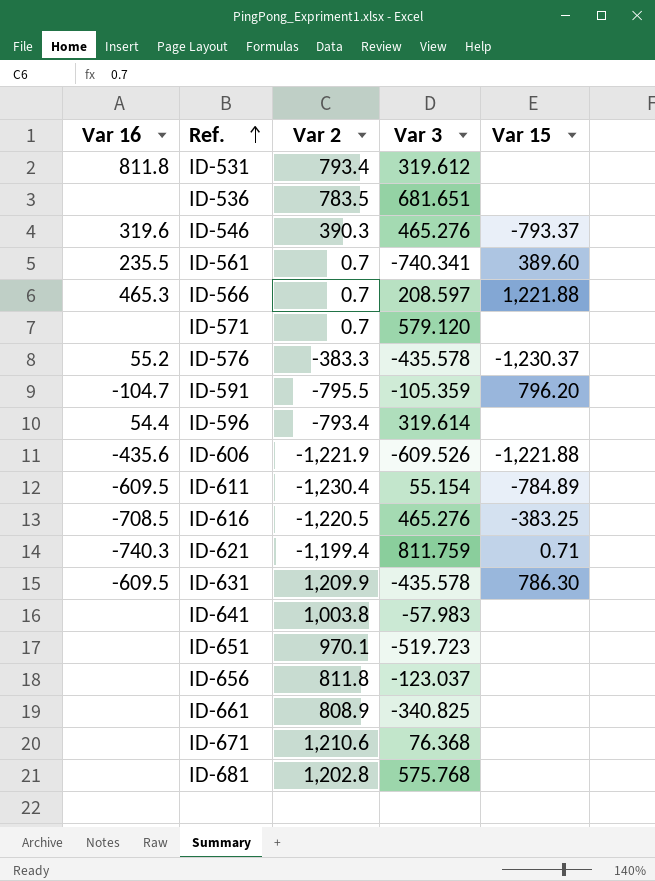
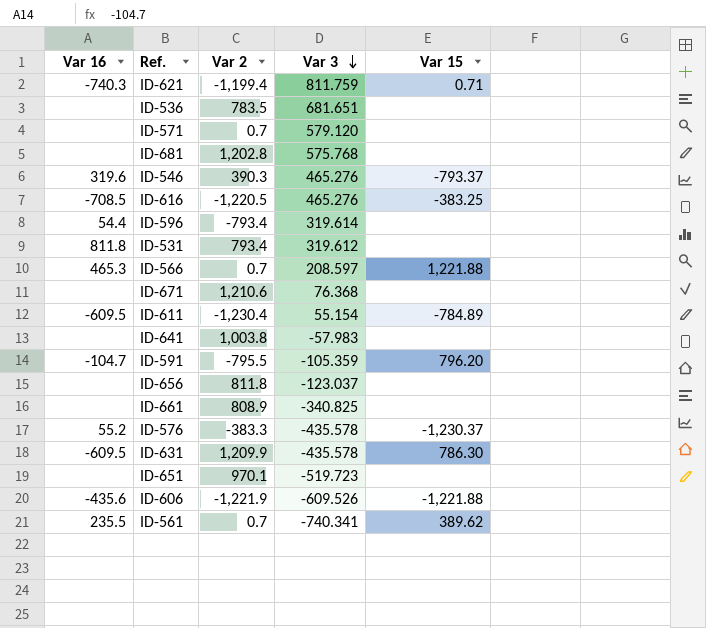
row order: Ref. ascending -> Var 3 descending
ID-561 | Var 15: 389.60 -> 389.62

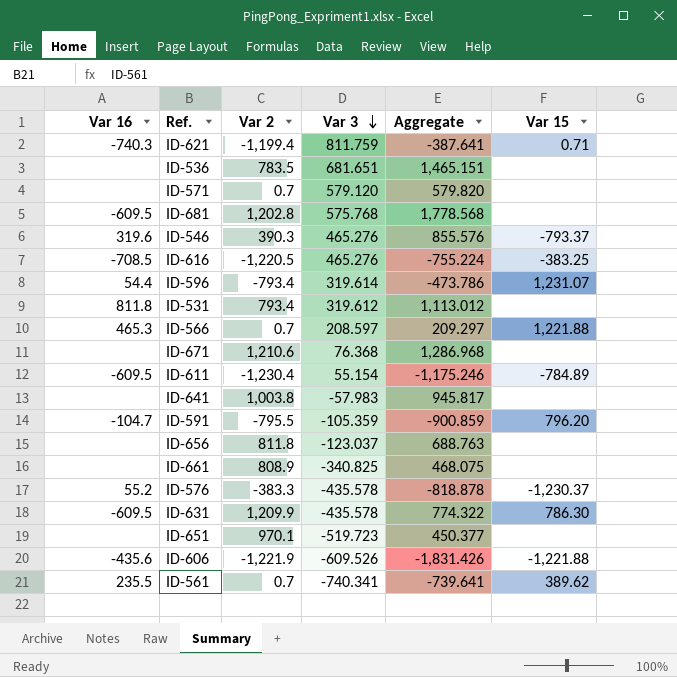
column Aggregate | formula: none -> [Var 2] + [Var 3]
ID-681 | Var 16: none -> -609.5
ID-596 | Var 15: none -> 1,231.07

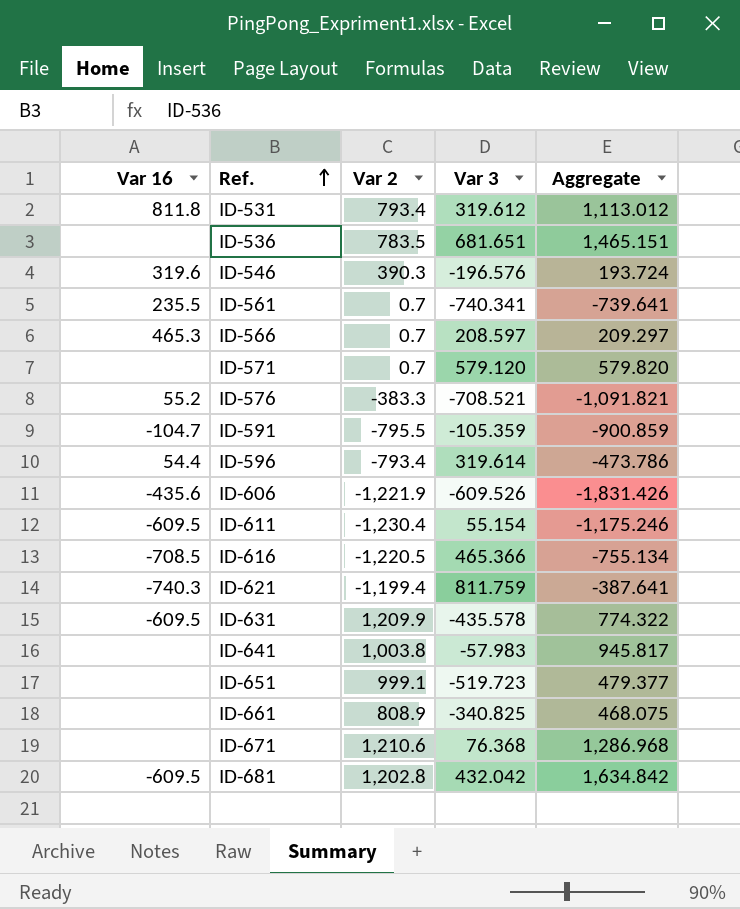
row order: Var 3 descending -> Ref. ascending
column Var 15 | position: 6 -> none
row ID-656: none | 811.8 | -123.037 | 688.763 | none -> none
ID-546 | Var 3: 465.276 -> -196.576
ID-546 | Aggregate: 855.576 -> 193.724
ID-576 | Var 3: -435.578 -> -708.521
ID-576 | Aggregate: -818.878 -> -1,091.821
ID-616 | Var 3: 465.276 -> 465.366
ID-616 | Aggregate: -755.224 -> -755.134
ID-651 | Var 2: 970.1 -> 999.1
ID-651 | Aggregate: 450.377 -> 479.377
ID-681 | Var 3: 575.768 -> 432.042
ID-681 | Aggregate: 1,778.568 -> 1,634.842

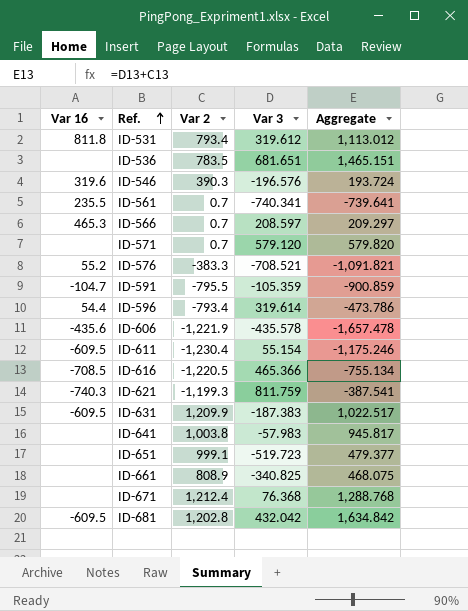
ID-606 | Var 3: -609.526 -> -435.578
ID-606 | Aggregate: -1,831.426 -> -1,657.478
ID-621 | Var 2: -1,199.4 -> -1,199.3
ID-621 | Aggregate: -387.641 -> -387.541
ID-631 | Var 3: -435.578 -> -187.383
ID-631 | Aggregate: 774.322 -> 1,022.517
ID-671 | Var 2: 1,210.6 -> 1,212.4
ID-671 | Aggregate: 1,286.968 -> 1,288.768

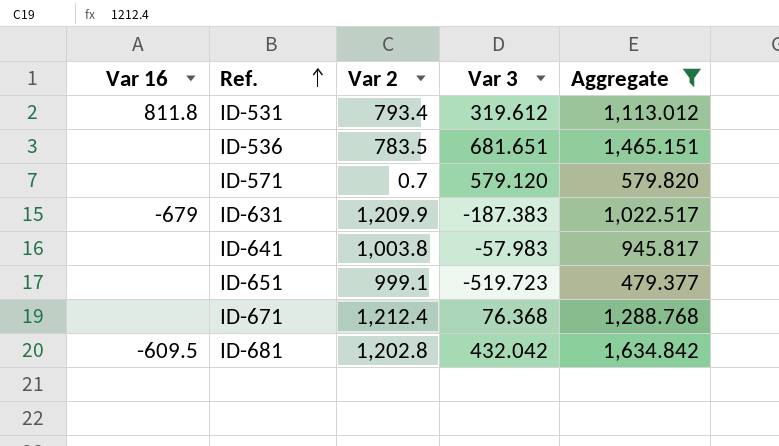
filter: none -> Aggregate >= 479.377
ID-631 | Var 16: -609.5 -> -679

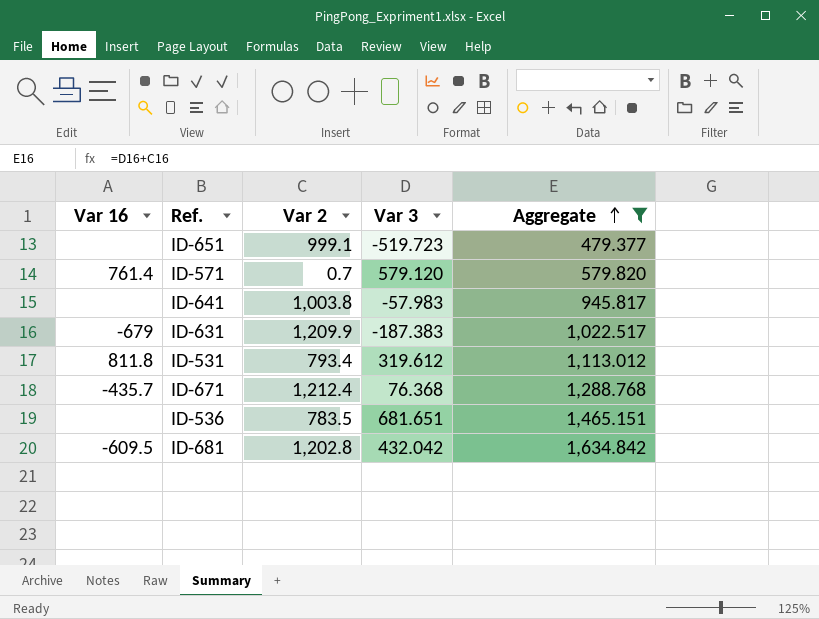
row order: Ref. ascending -> Aggregate ascending
ID-571 | Var 16: none -> 761.4
ID-671 | Var 16: none -> -435.7

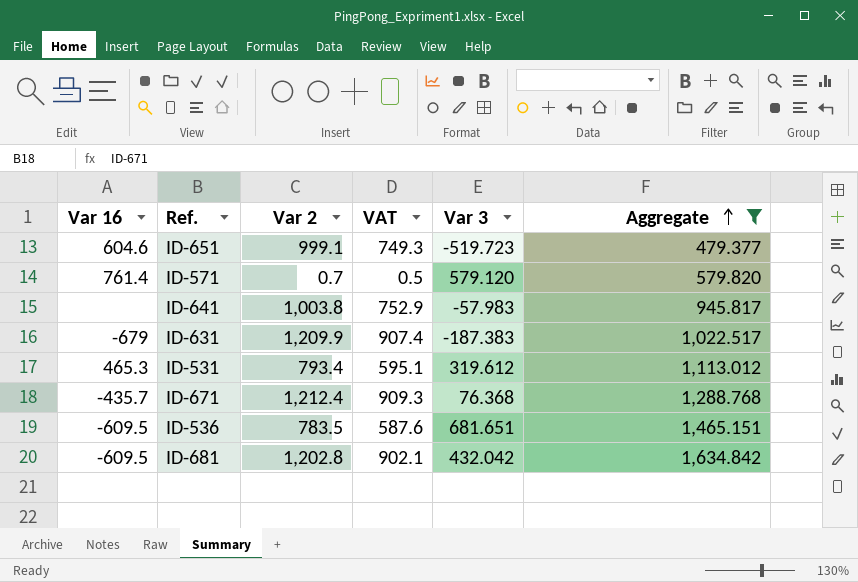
column VAT | formula: none -> [Var 2] * 0.75
ID-651 | Var 16: none -> 604.6
ID-531 | Var 16: 811.8 -> 465.3
ID-536 | Var 16: none -> -609.5

